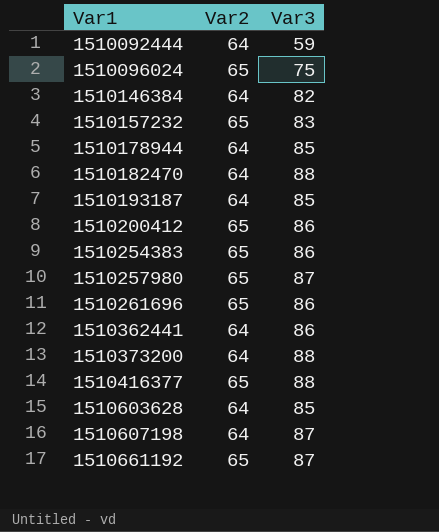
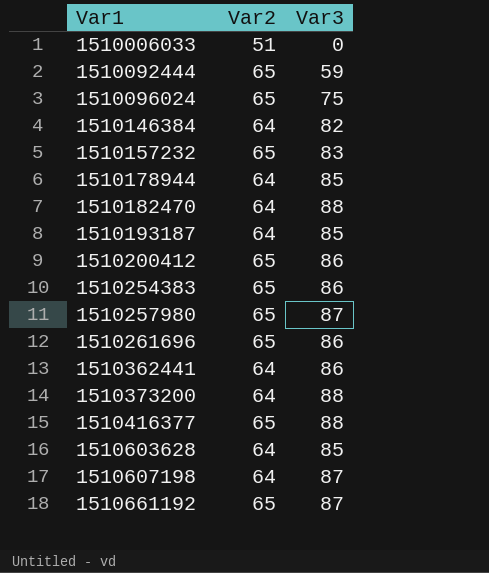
row 1510006033: none -> 51 | 0
1510092444 | Var2: 64 -> 65

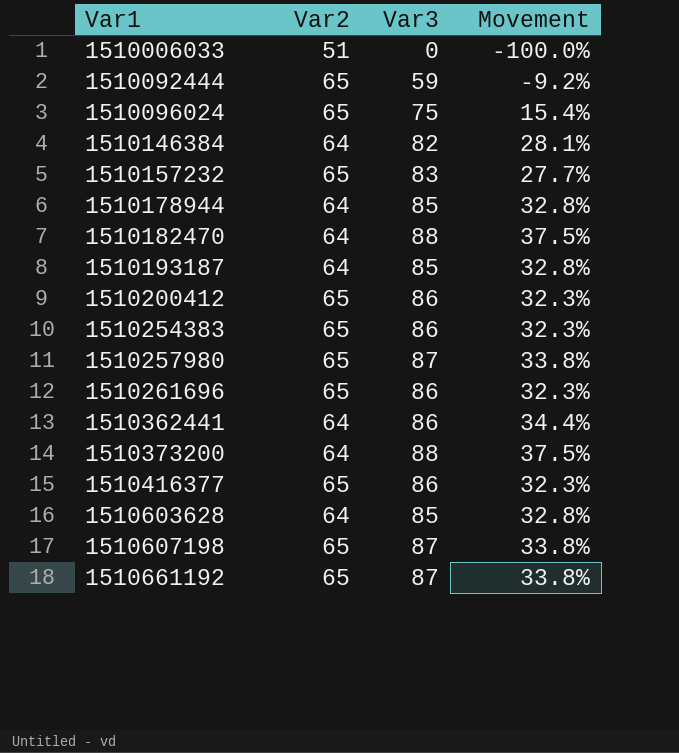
column Movement | formula: none -> ([Var3] - [Var2]) / [Var2]
1510416377 | Var3: 88 -> 86
1510607198 | Var2: 64 -> 65

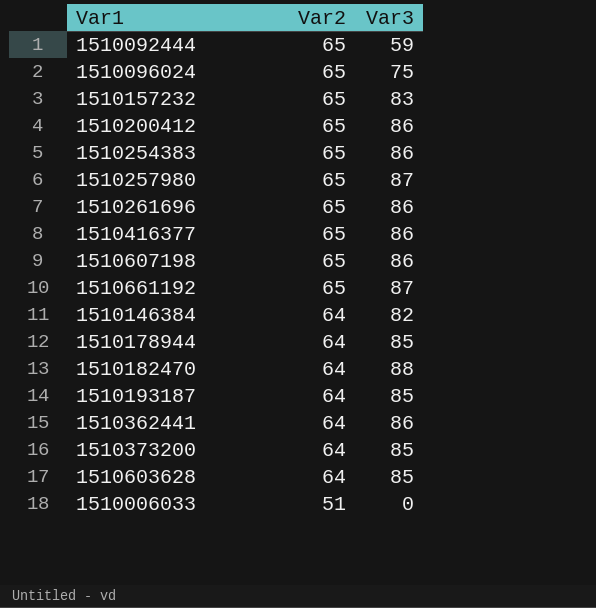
row order: Var1 ascending -> Var2 descending
column Movement | formula: ([Var3] - [Var2]) / [Var2] -> none
1510607198 | Var3: 87 -> 86
1510373200 | Var3: 88 -> 85

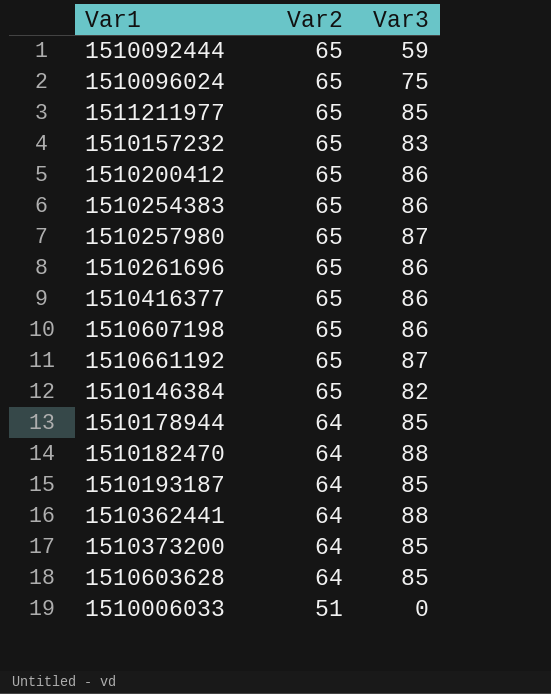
row 1511211977: none -> 65 | 85
1510146384 | Var2: 64 -> 65
1510362441 | Var3: 86 -> 88

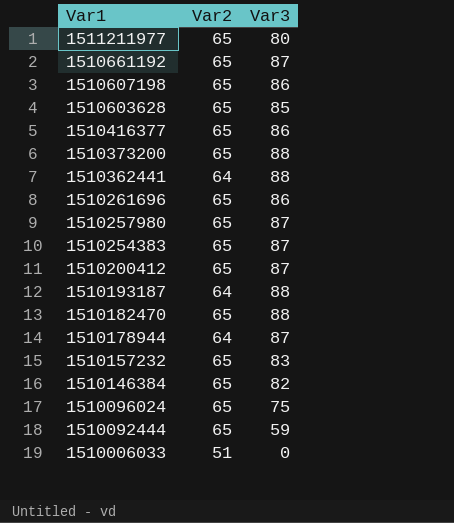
row order: Var2 descending -> Var1 descending
1511211977 | Var3: 85 -> 80
1510603628 | Var2: 64 -> 65
1510373200 | Var2: 64 -> 65
1510373200 | Var3: 85 -> 88
1510254383 | Var3: 86 -> 87
1510200412 | Var3: 86 -> 87
1510193187 | Var3: 85 -> 88
1510182470 | Var2: 64 -> 65
1510178944 | Var3: 85 -> 87

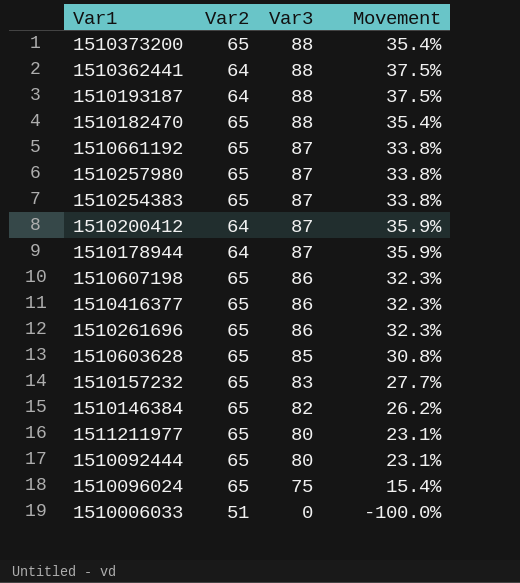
row order: Var1 descending -> Var3 descending
column Movement | formula: none -> ([Var3] - [Var2]) / [Var2]
1510200412 | Var2: 65 -> 64
1510092444 | Var3: 59 -> 80

